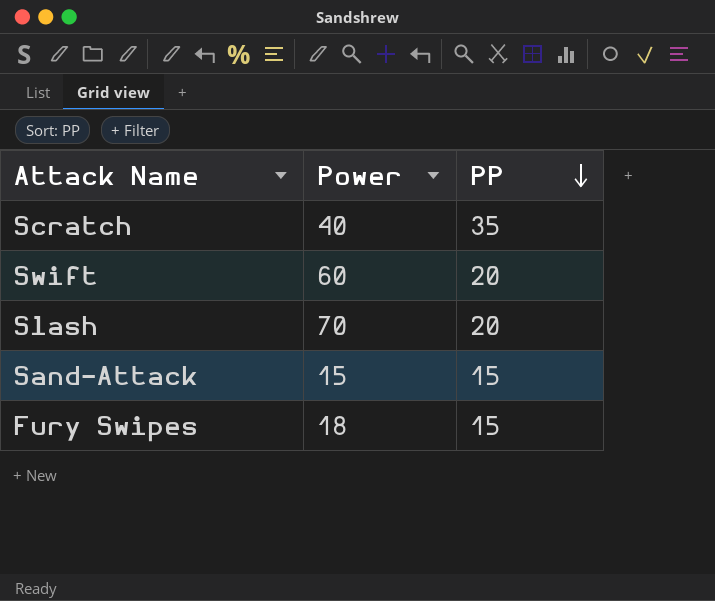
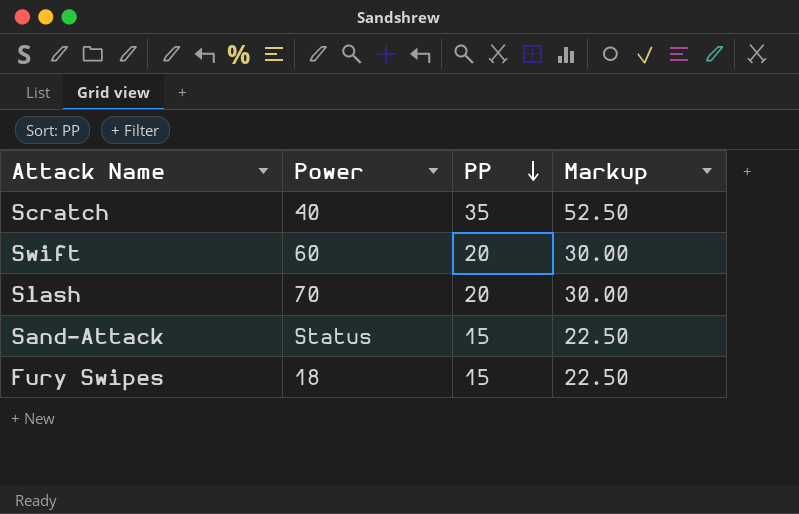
column Markup | formula: none -> [PP] * 1.5
Sand-Attack | Power: 15 -> Status

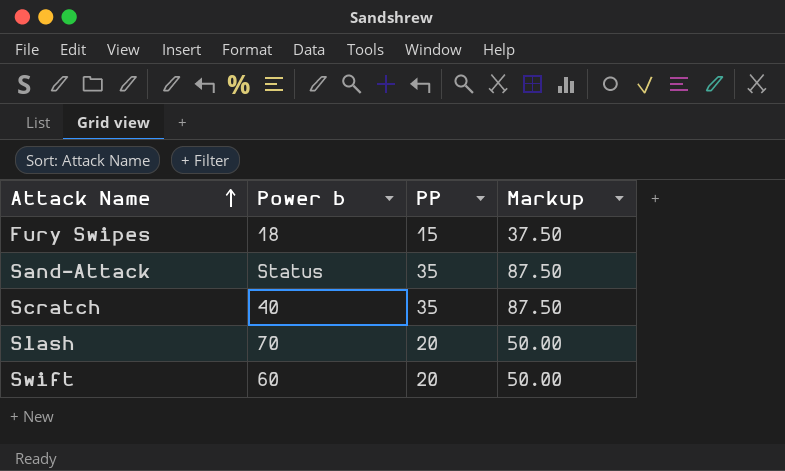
row order: PP descending -> Attack Name ascending
column name: Power -> Power b
column Markup | formula: [PP] * 1.5 -> [PP] * 2.5
Sand-Attack | PP: 15 -> 35

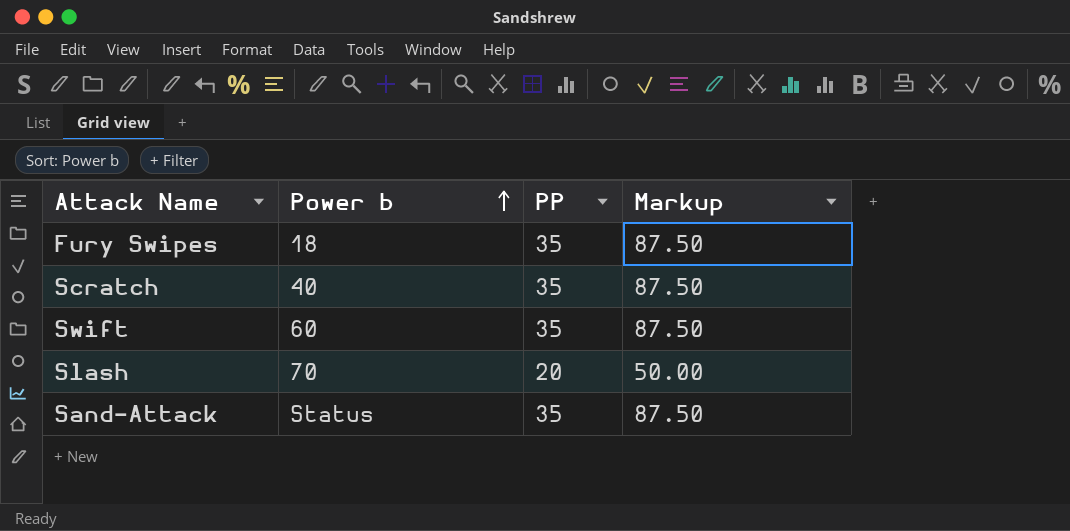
row order: Attack Name ascending -> Power b ascending
Fury Swipes | PP: 15 -> 35
Fury Swipes | Markup: 37.50 -> 87.50
Swift | PP: 20 -> 35
Swift | Markup: 50.00 -> 87.50

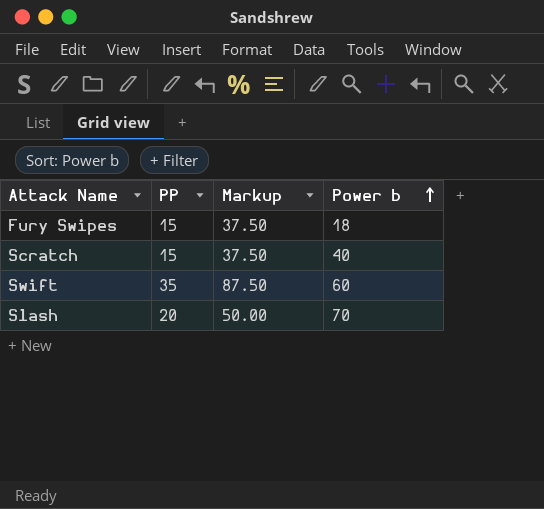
column Power b | position: 2 -> 4
row Sand-Attack: Status | 35 | 87.50 -> none
Fury Swipes | PP: 35 -> 15
Fury Swipes | Markup: 87.50 -> 37.50
Scratch | PP: 35 -> 15
Scratch | Markup: 87.50 -> 37.50

